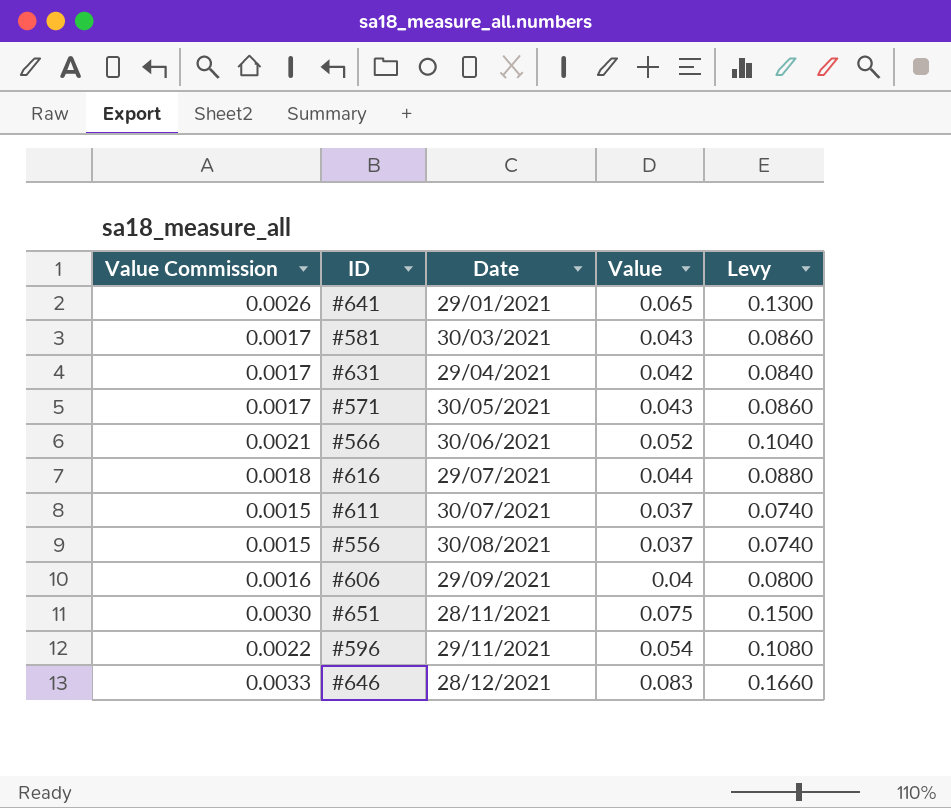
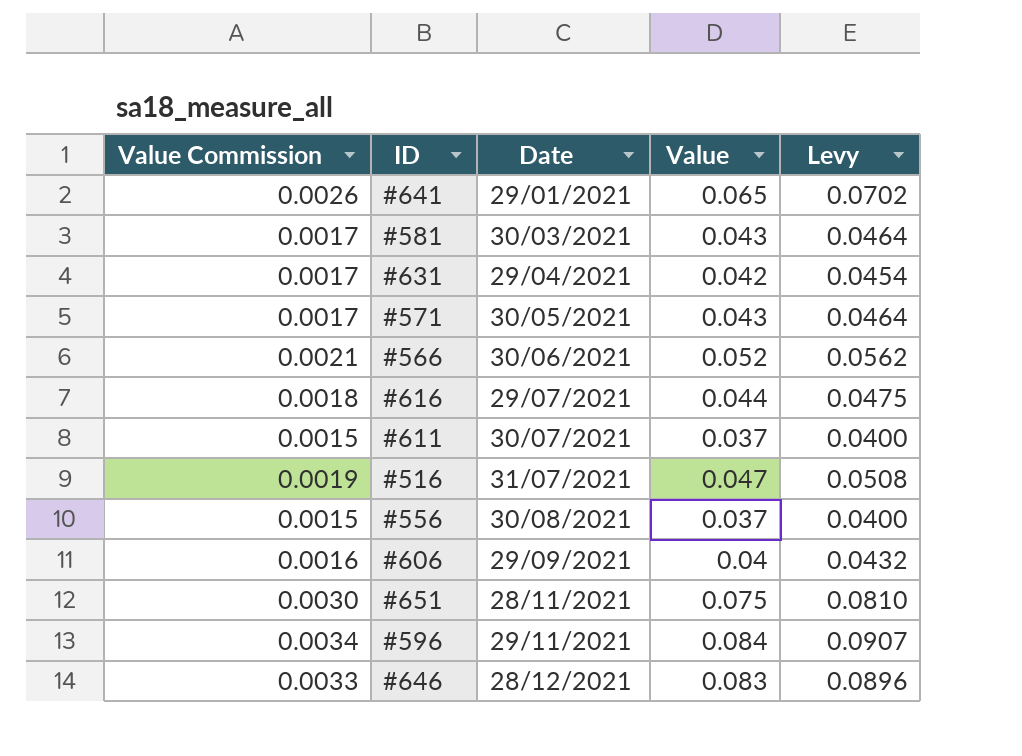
column Levy | formula: [Value] * 2 -> [Value] * 1.08
row #516: none -> 0.0019 | 31/07/2021 | 0.047 | 0.0508
#596 | Value Commission: 0.0022 -> 0.0034
#596 | Value: 0.054 -> 0.084

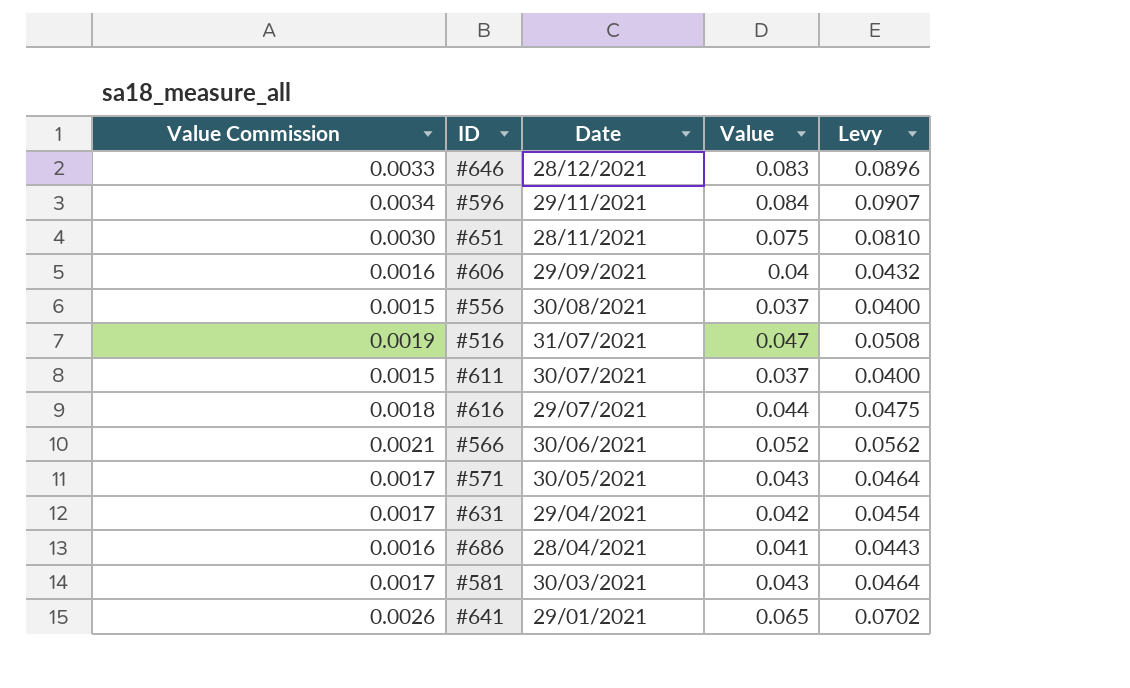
row order: Date ascending -> Date descending
row #686: none -> 0.0016 | 28/04/2021 | 0.041 | 0.0443

